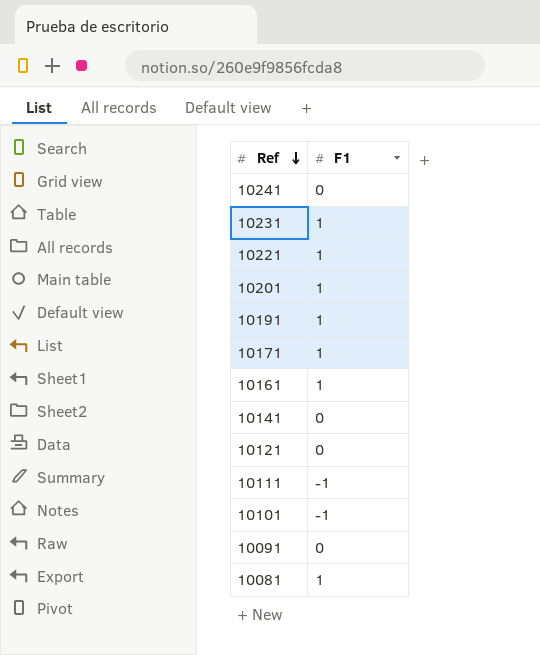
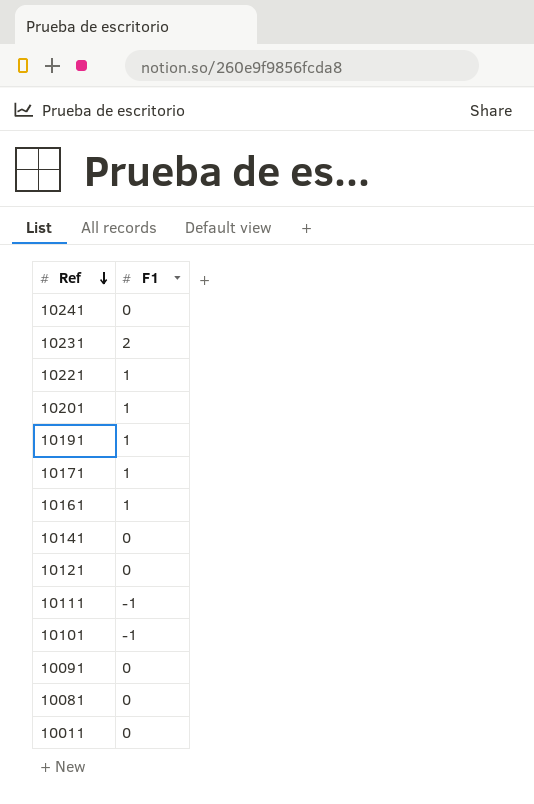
10231 | F1: 1 -> 2
10081 | F1: 1 -> 0
row 10011: none -> 0

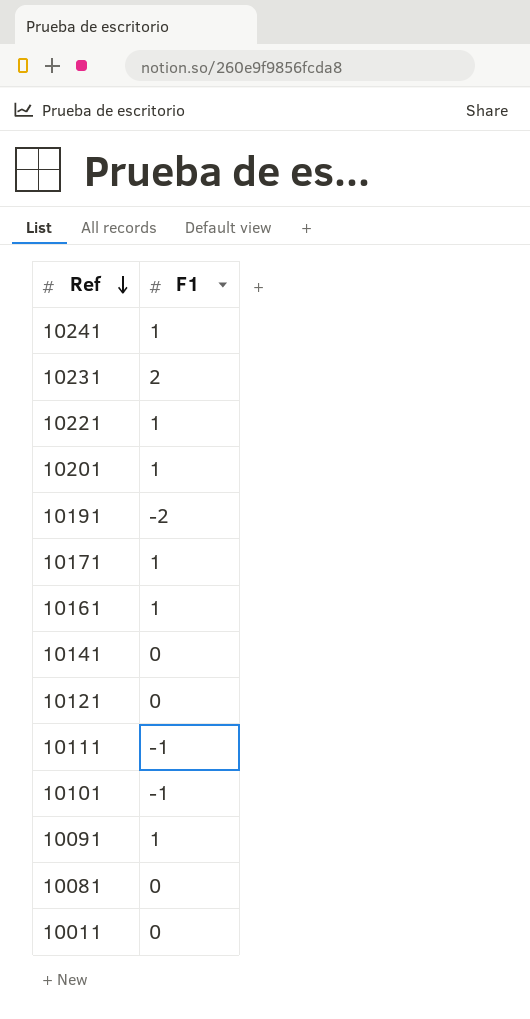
10241 | F1: 0 -> 1
10191 | F1: 1 -> -2
10091 | F1: 0 -> 1

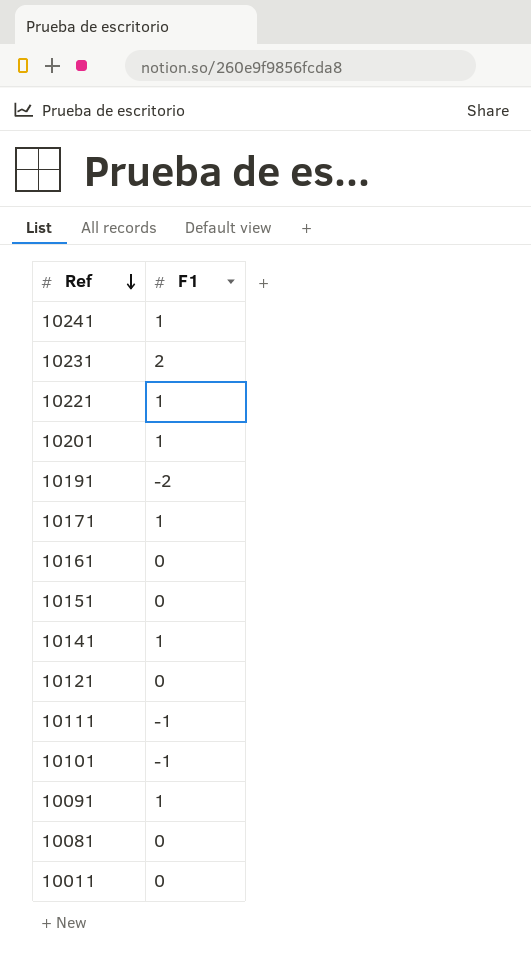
10161 | F1: 1 -> 0
row 10151: none -> 0
10141 | F1: 0 -> 1

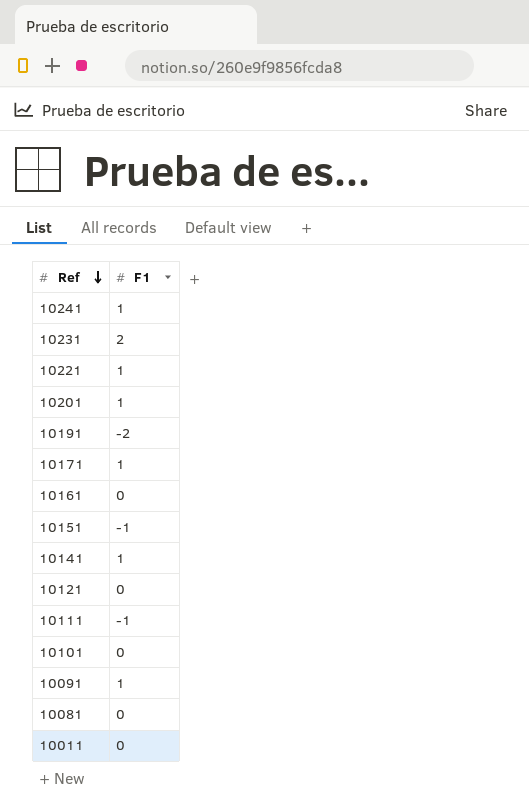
10151 | F1: 0 -> -1
10101 | F1: -1 -> 0

